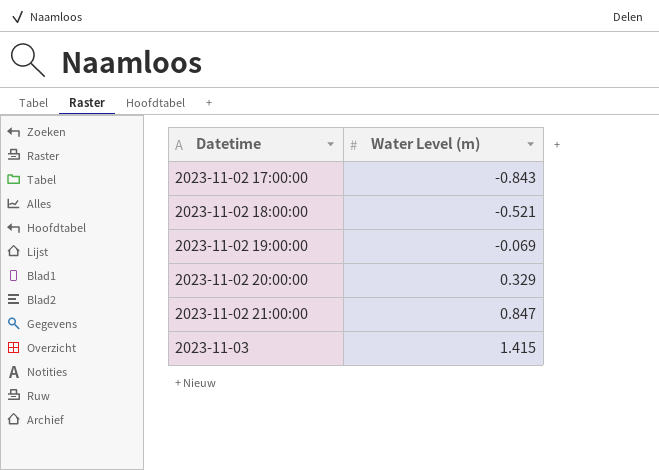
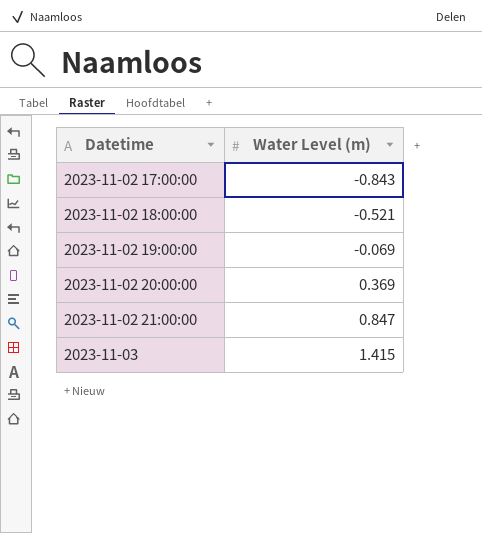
2023-11-02 20:00:00 | Water Level (m): 0.329 -> 0.369

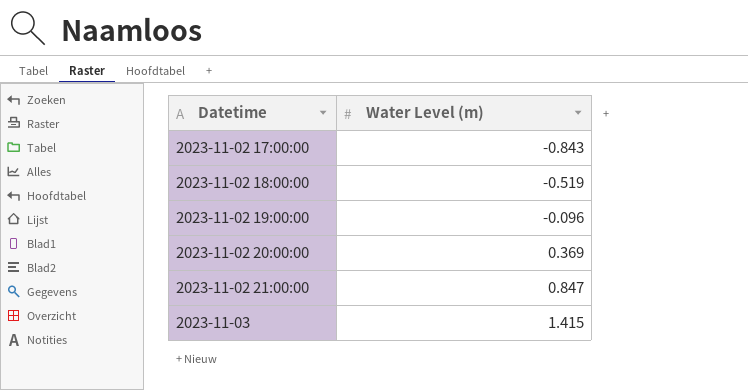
2023-11-02 18:00:00 | Water Level (m): -0.521 -> -0.519
2023-11-02 19:00:00 | Water Level (m): -0.069 -> -0.096

